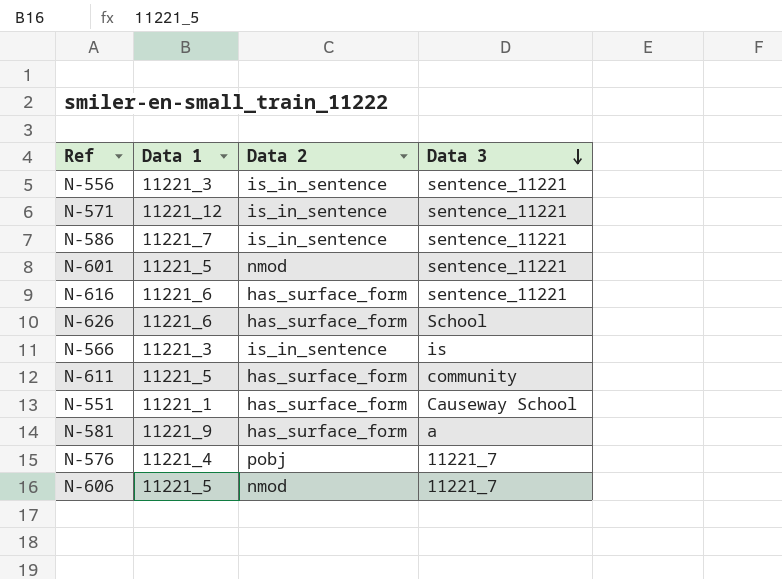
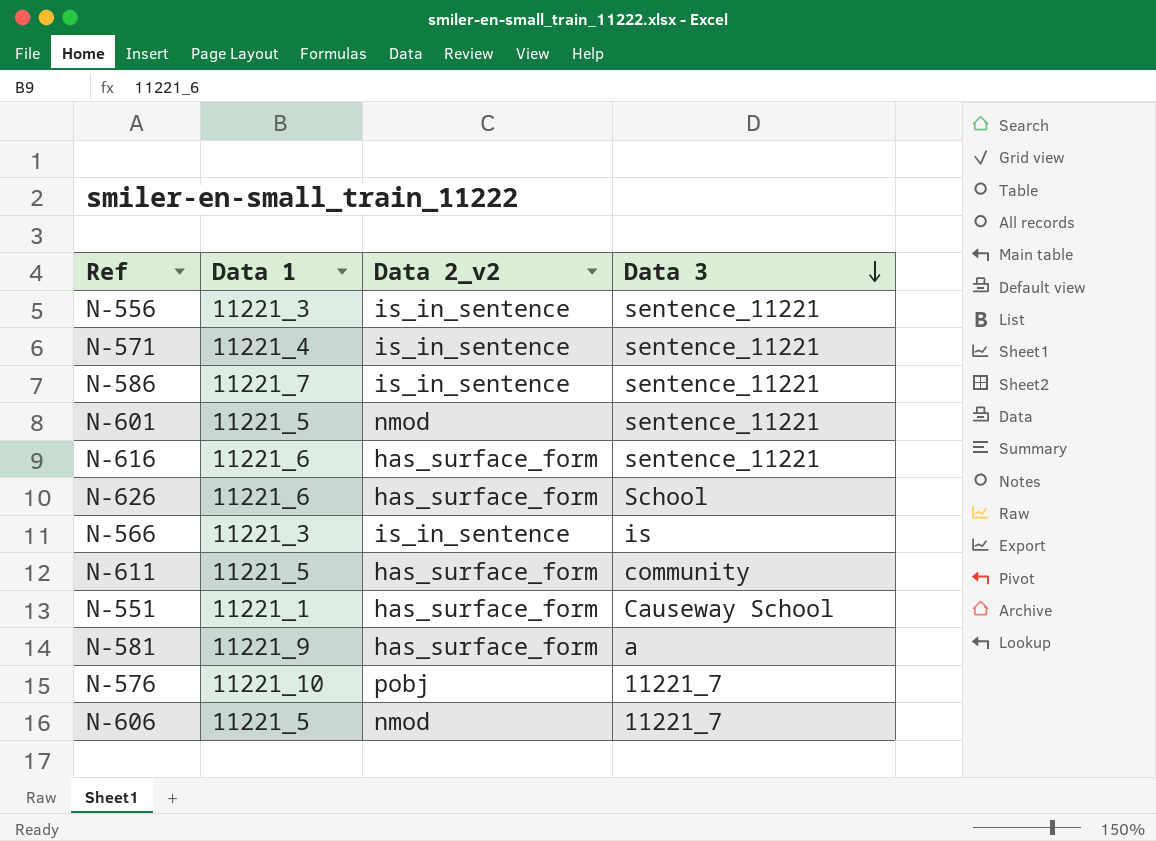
column name: Data 2 -> Data 2_v2
N-571 | Data 1: 11221_12 -> 11221_4
N-576 | Data 1: 11221_4 -> 11221_10

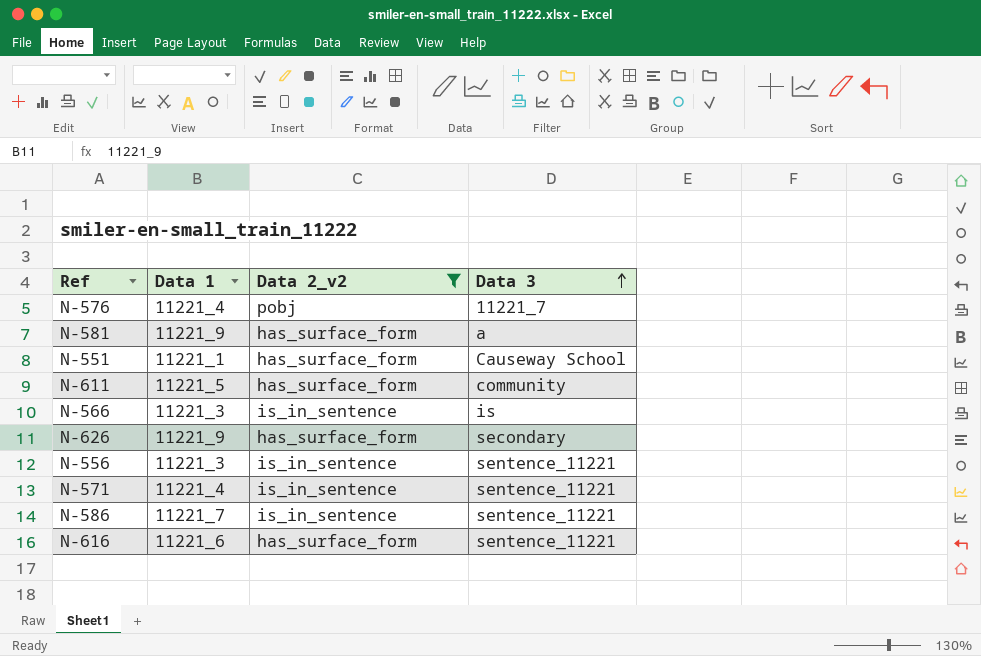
filter: none -> Data 2_v2 != nmod
row order: Data 3 descending -> Data 3 ascending
N-576 | Data 1: 11221_10 -> 11221_4
N-626 | Data 1: 11221_6 -> 11221_9
N-626 | Data 3: School -> secondary

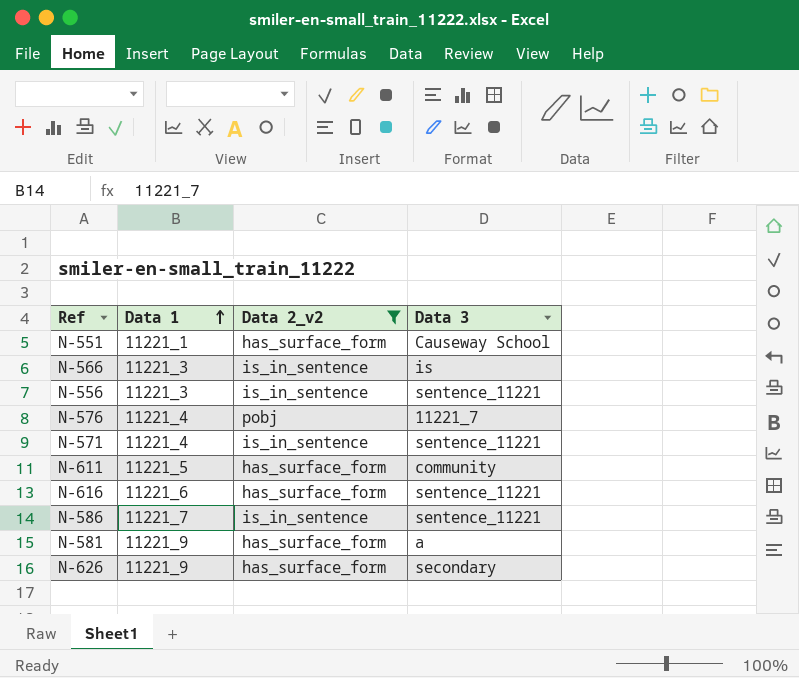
row order: Data 3 ascending -> Data 1 ascending

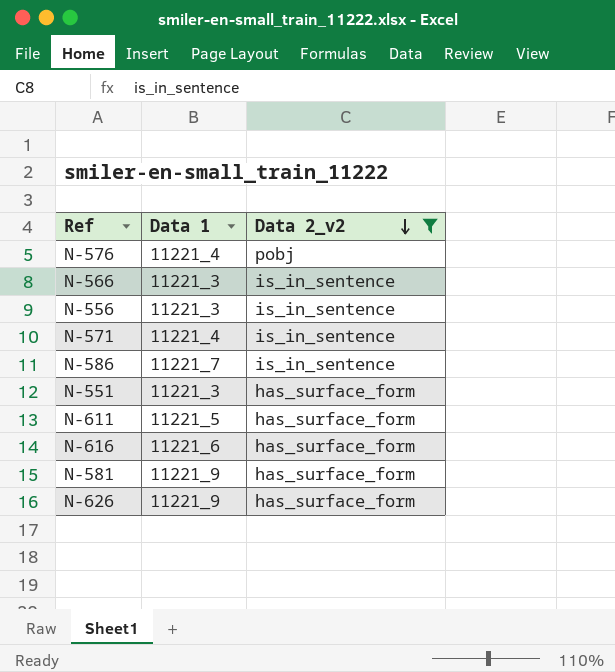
row order: Data 1 ascending -> Data 2_v2 descending
column Data 3 | position: 4 -> none
N-551 | Data 1: 11221_1 -> 11221_3

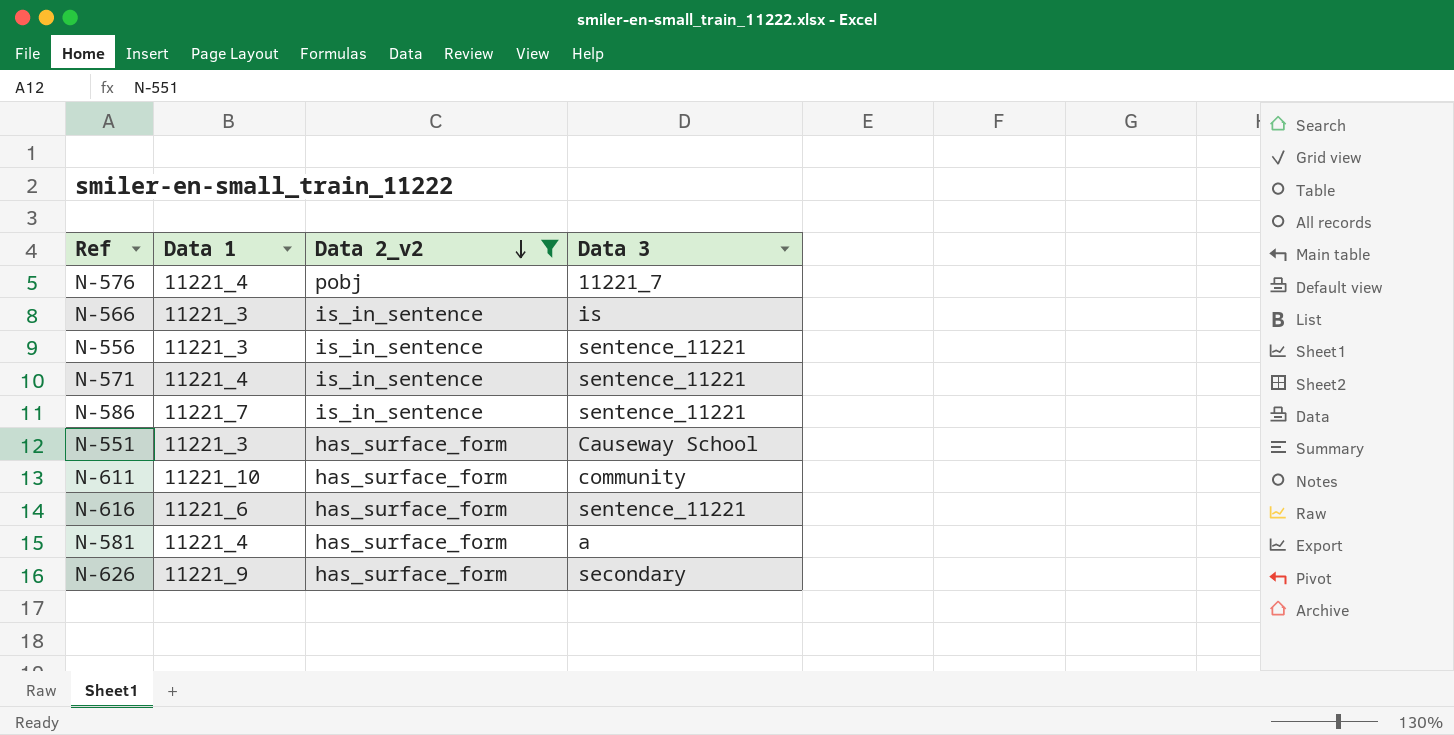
column Data 3 | position: none -> 4
N-611 | Data 1: 11221_5 -> 11221_10
N-581 | Data 1: 11221_9 -> 11221_4

